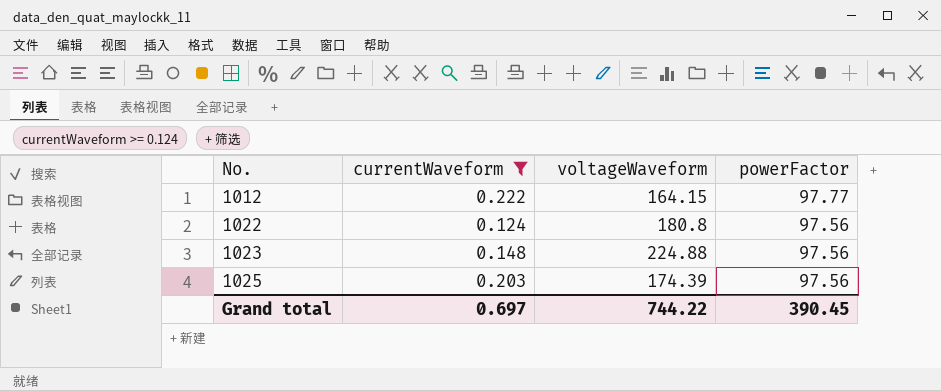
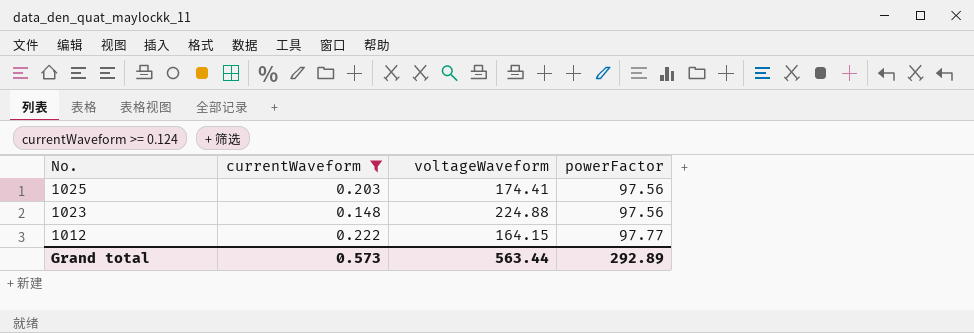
row order: No. ascending -> No. descending
row 1022: 0.124 | 180.8 | 97.56 -> none
1025 | voltageWaveform: 174.39 -> 174.41
Grand total | currentWaveform: 0.697 -> 0.573
Grand total | voltageWaveform: 744.22 -> 563.44
Grand total | powerFactor: 390.45 -> 292.89

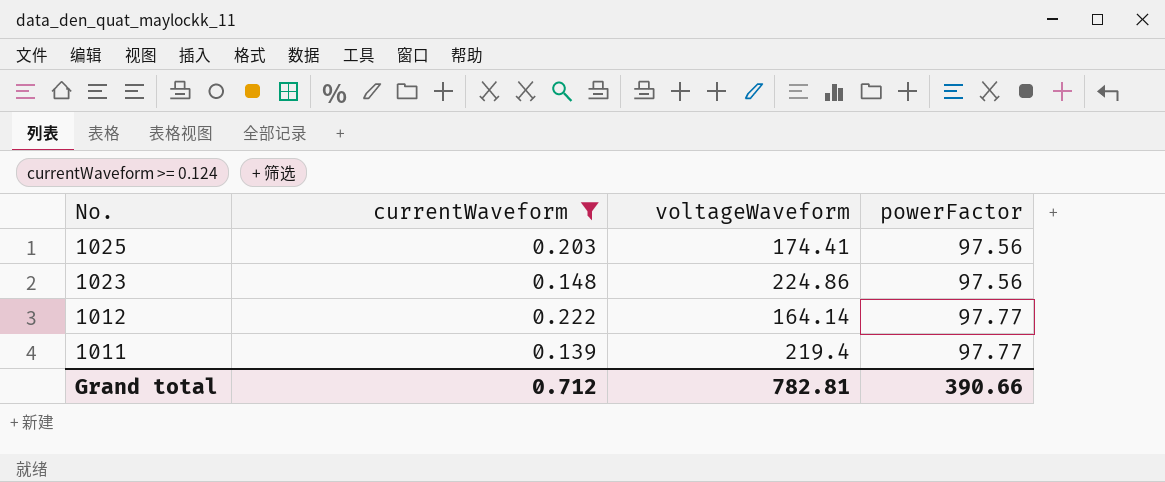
1023 | voltageWaveform: 224.88 -> 224.86
1012 | voltageWaveform: 164.15 -> 164.14
row 1011: none -> 0.139 | 219.4 | 97.77
Grand total | currentWaveform: 0.573 -> 0.712
Grand total | voltageWaveform: 563.44 -> 782.81
Grand total | powerFactor: 292.89 -> 390.66

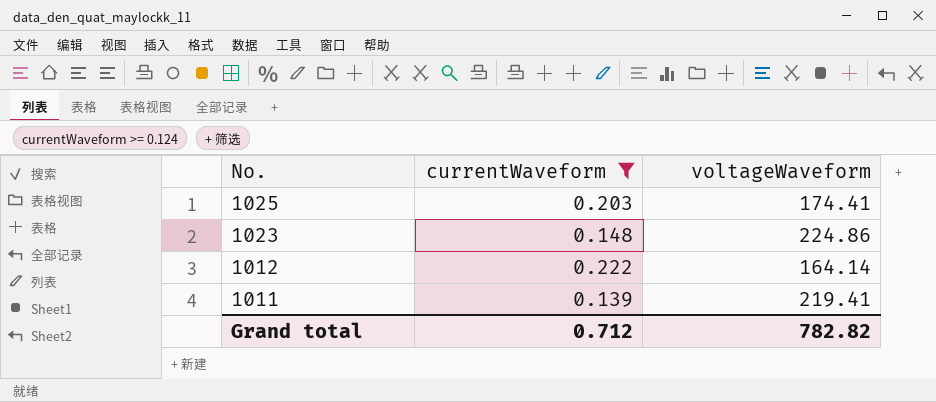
column powerFactor | position: 4 -> none
1011 | voltageWaveform: 219.4 -> 219.41
Grand total | voltageWaveform: 782.81 -> 782.82

